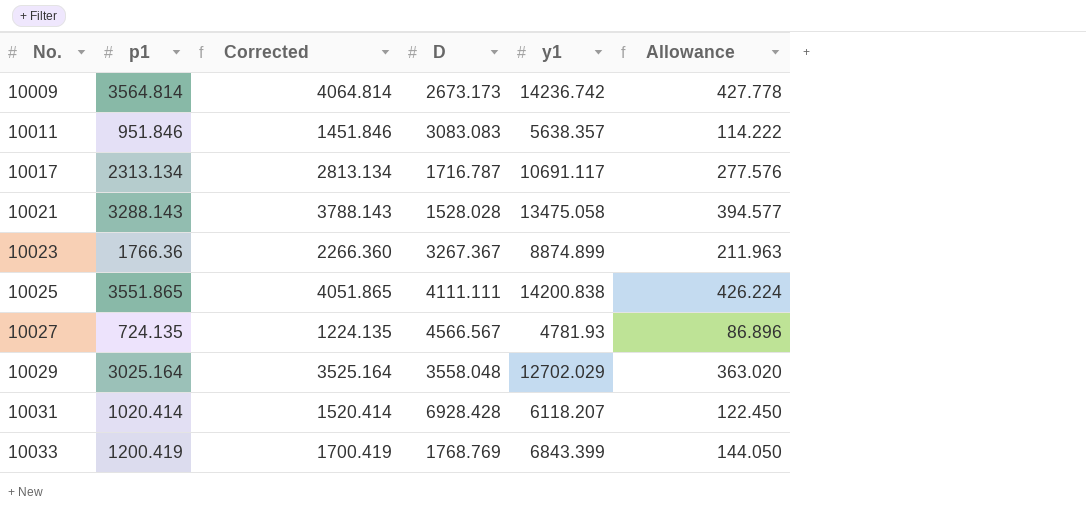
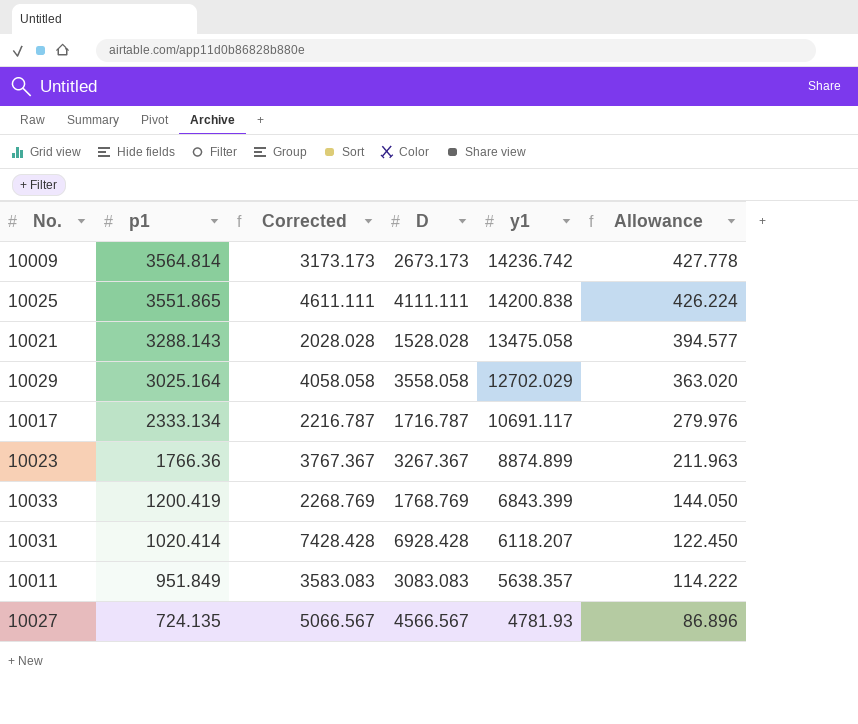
row order: No. ascending -> p1 descending
column Corrected | formula: [p1] + 500 -> [D] + 500
10029 | D: 3558.048 -> 3558.058
10017 | p1: 2313.134 -> 2333.134
10017 | Allowance: 277.576 -> 279.976
10011 | p1: 951.846 -> 951.849

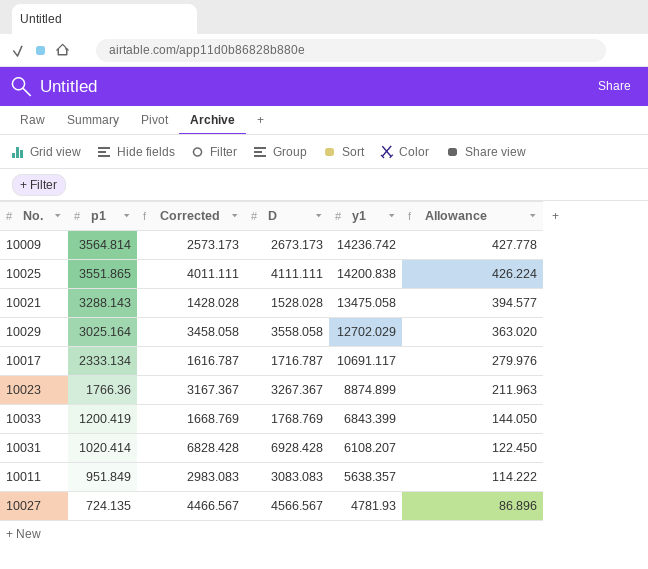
column Corrected | formula: [D] + 500 -> [D] - 100
10031 | y1: 6118.207 -> 6108.207

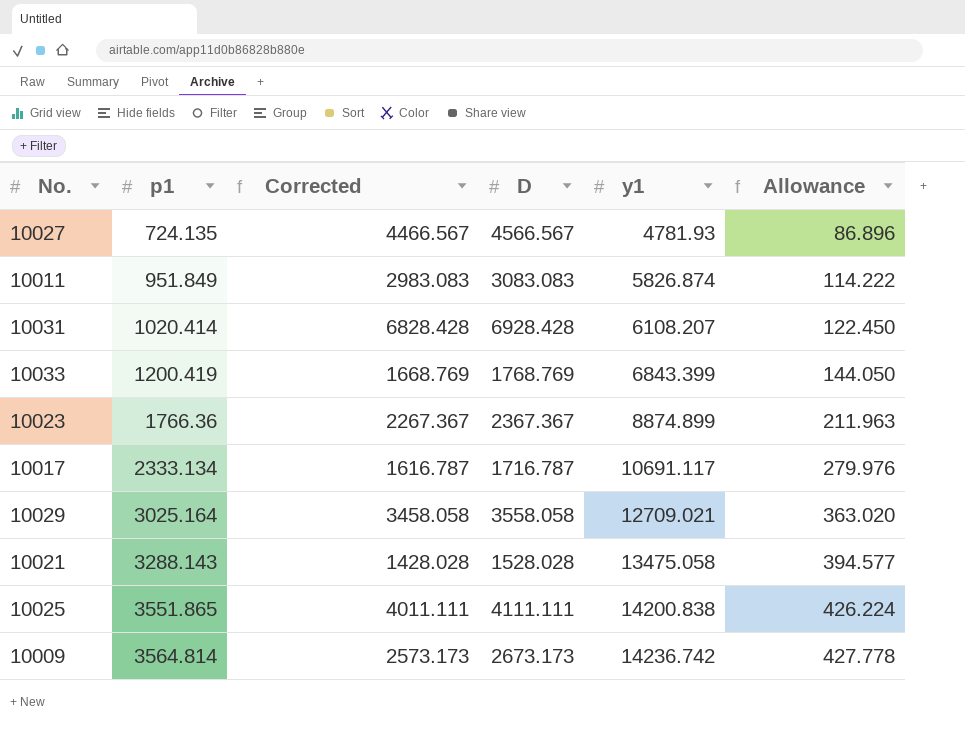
row order: p1 descending -> p1 ascending
10011 | y1: 5638.357 -> 5826.874
10023 | Corrected: 3167.367 -> 2267.367
10023 | D: 3267.367 -> 2367.367
10029 | y1: 12702.029 -> 12709.021

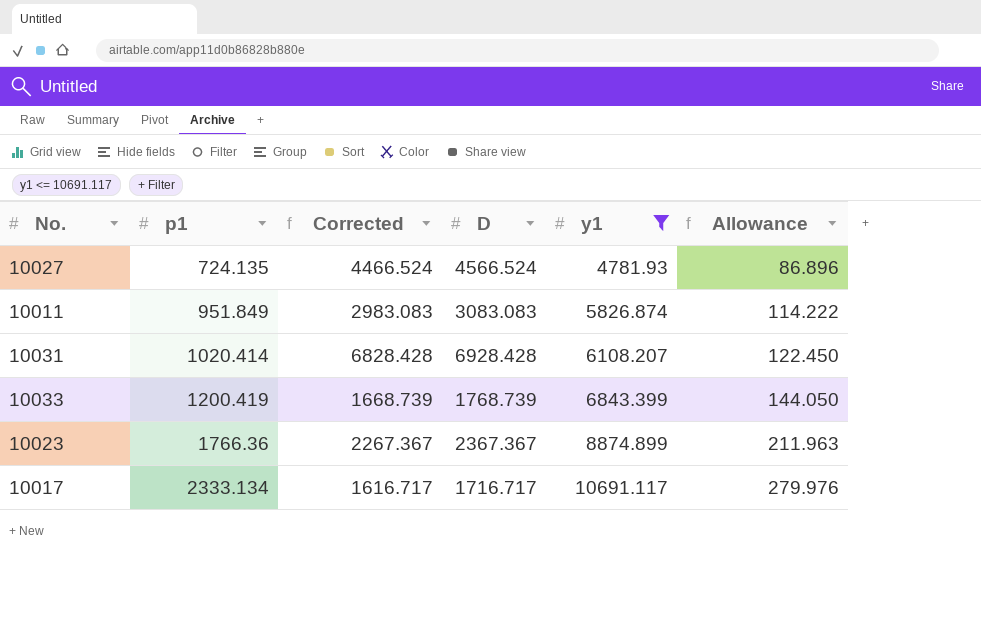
filter: none -> y1 <= 10691.117
10027 | Corrected: 4466.567 -> 4466.524
10027 | D: 4566.567 -> 4566.524
10033 | Corrected: 1668.769 -> 1668.739
10033 | D: 1768.769 -> 1768.739
10017 | Corrected: 1616.787 -> 1616.717
10017 | D: 1716.787 -> 1716.717

